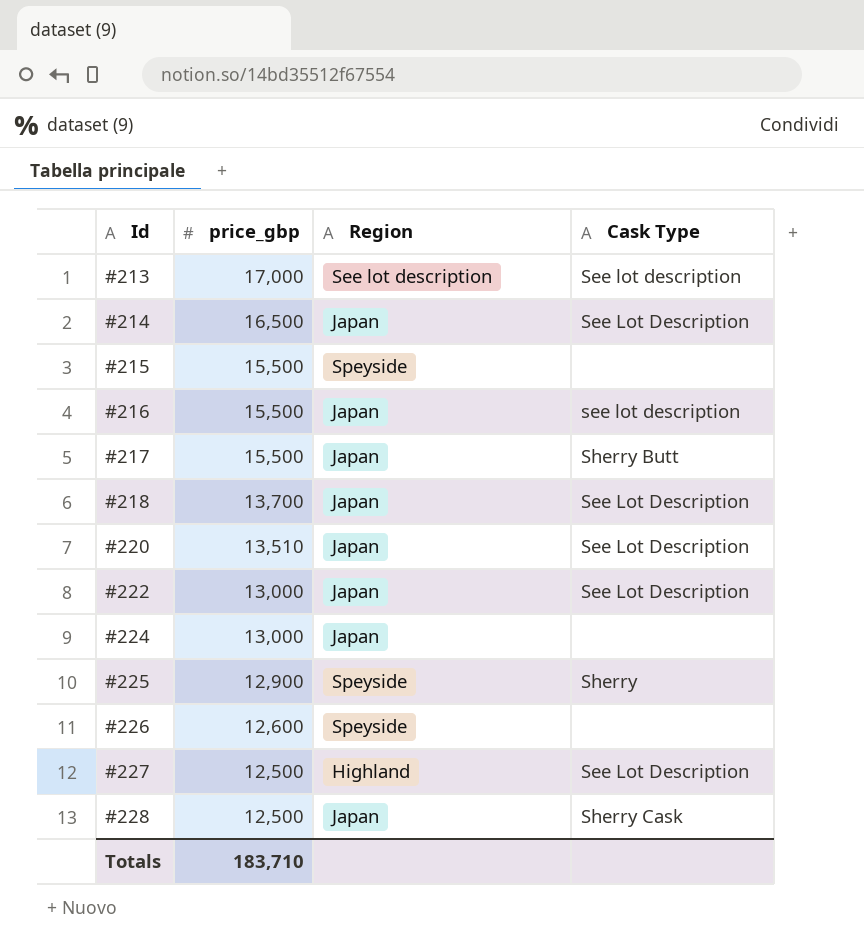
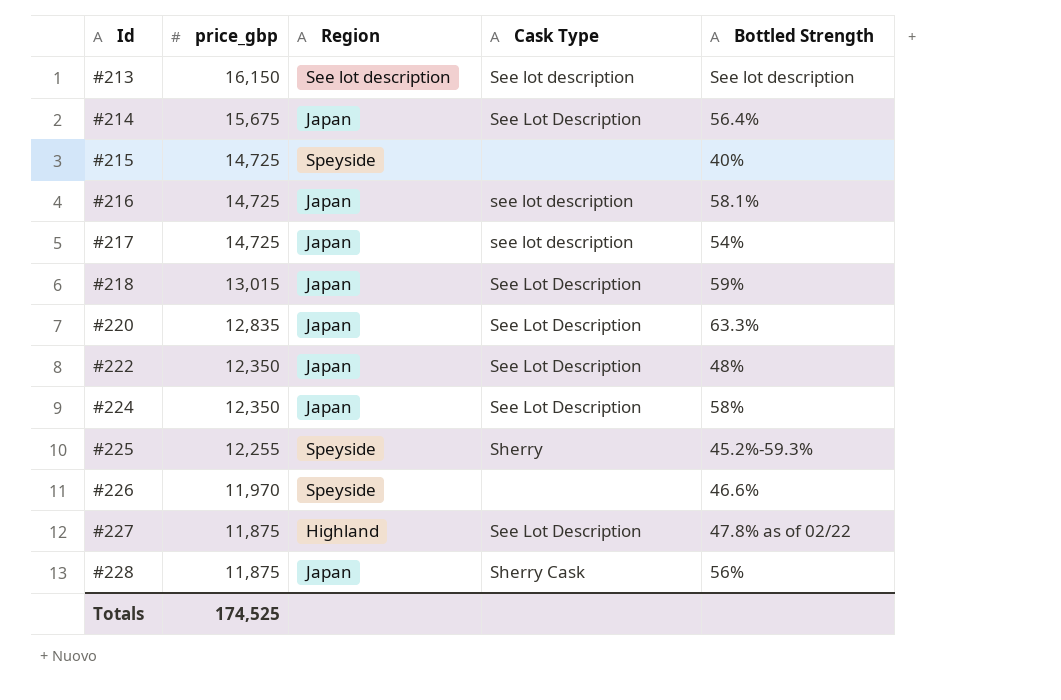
column Bottled Strength | position: none -> 5
#213 | price_gbp: 17,000 -> 16,150
#214 | price_gbp: 16,500 -> 15,675
#215 | price_gbp: 15,500 -> 14,725
#216 | price_gbp: 15,500 -> 14,725
#217 | price_gbp: 15,500 -> 14,725
#217 | Cask Type: Sherry Butt -> see lot description
#218 | price_gbp: 13,700 -> 13,015
#220 | price_gbp: 13,510 -> 12,835
#222 | price_gbp: 13,000 -> 12,350
#224 | price_gbp: 13,000 -> 12,350
#224 | Cask Type: none -> See Lot Description
#225 | price_gbp: 12,900 -> 12,255
#226 | price_gbp: 12,600 -> 11,970
#227 | price_gbp: 12,500 -> 11,875
#228 | price_gbp: 12,500 -> 11,875
Totals | price_gbp: 183,710 -> 174,525

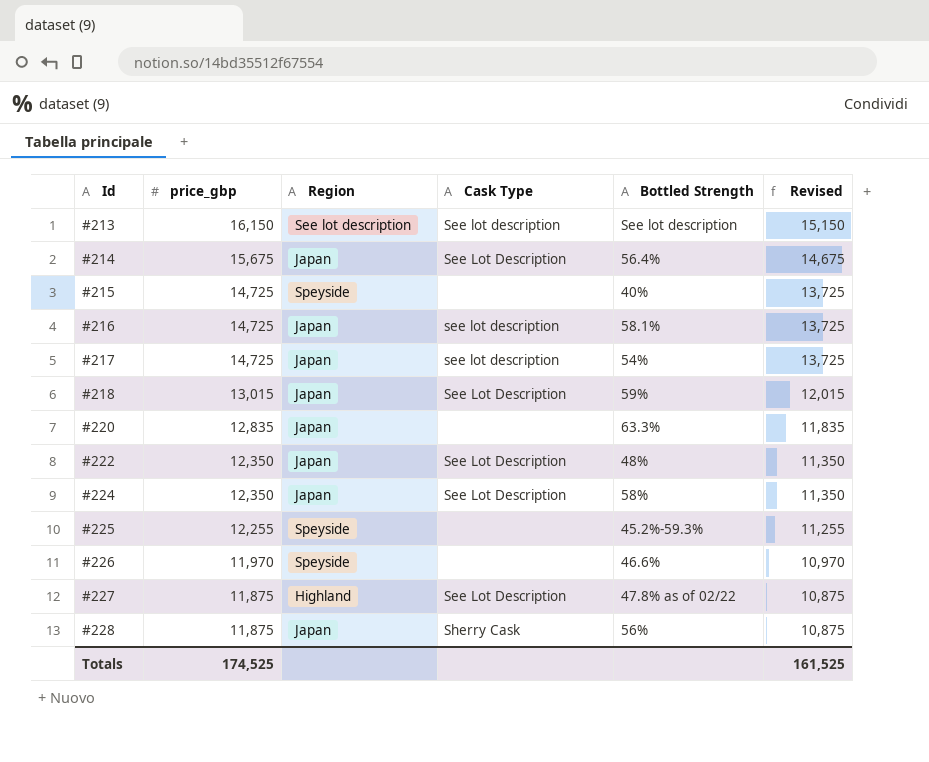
column Revised | formula: none -> [price_gbp] - 1000
#220 | Cask Type: See Lot Description -> none
#225 | Cask Type: Sherry -> none

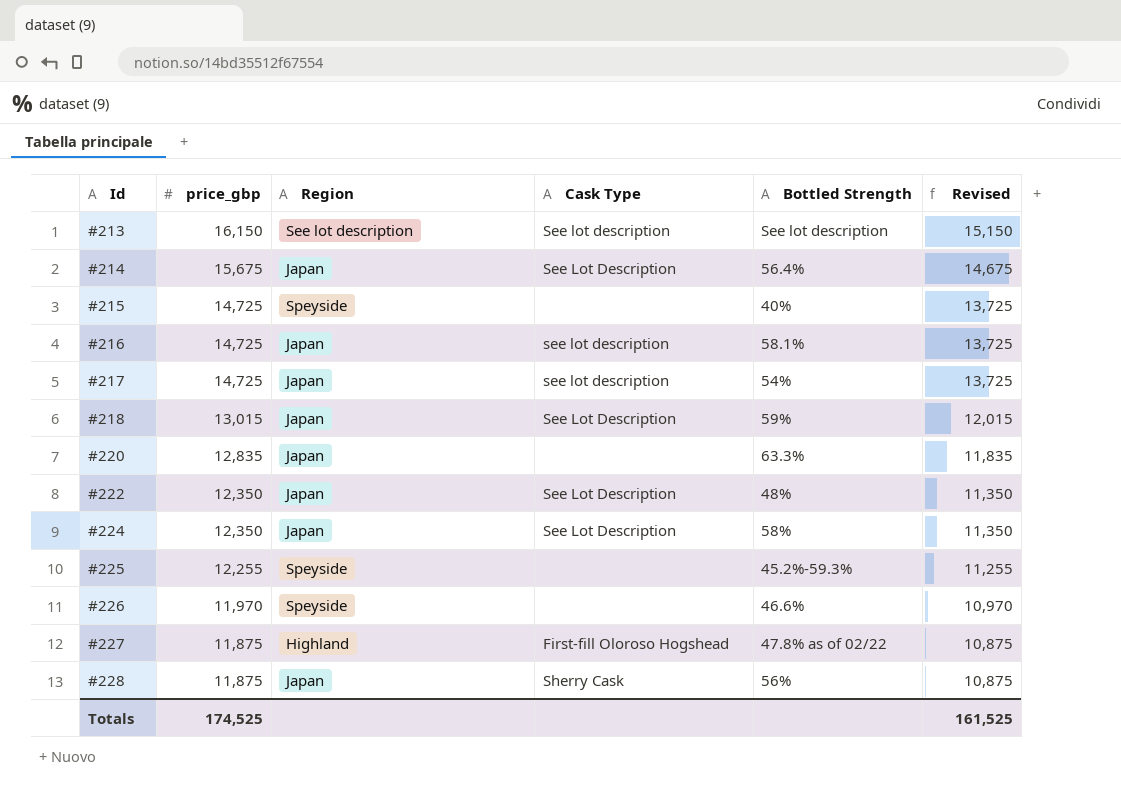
#227 | Cask Type: See Lot Description -> First-fill Oloroso Hogshead

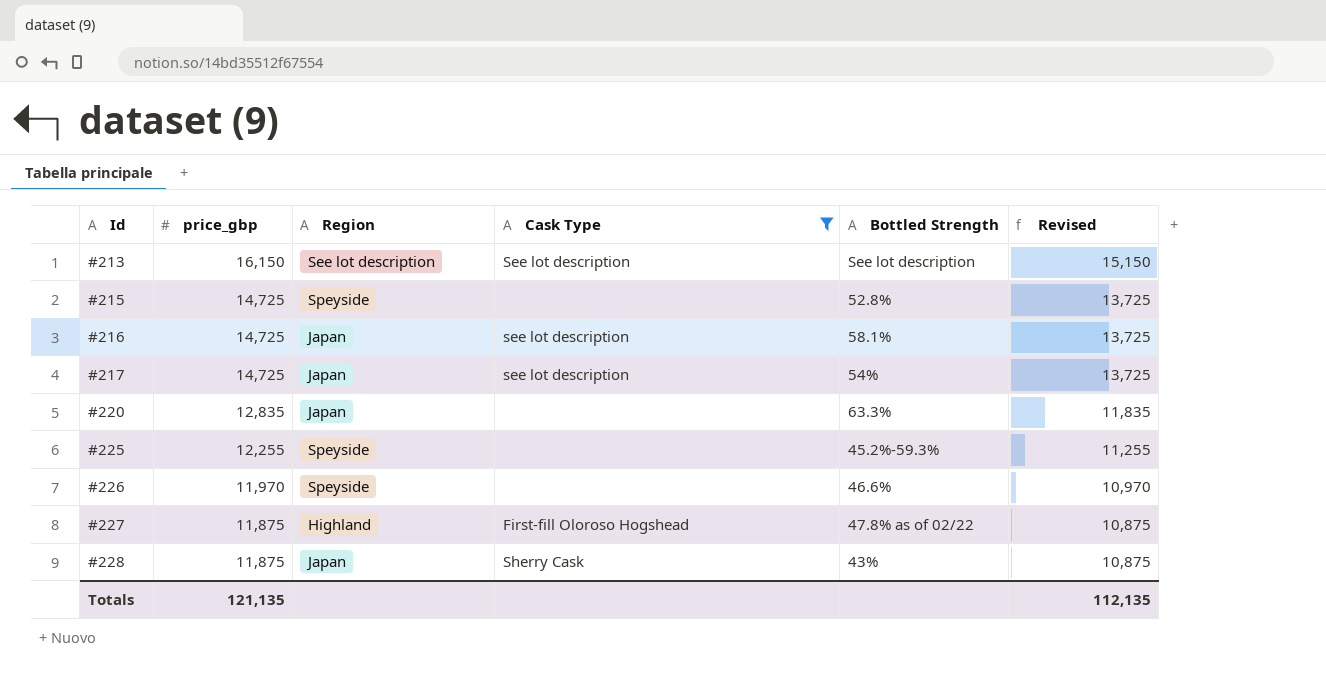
filter: none -> Cask Type != See Lot Description
#215 | Bottled Strength: 40% -> 52.8%
#228 | Bottled Strength: 56% -> 43%
Totals | price_gbp: 174,525 -> 121,135
Totals | Revised: 161,525 -> 112,135

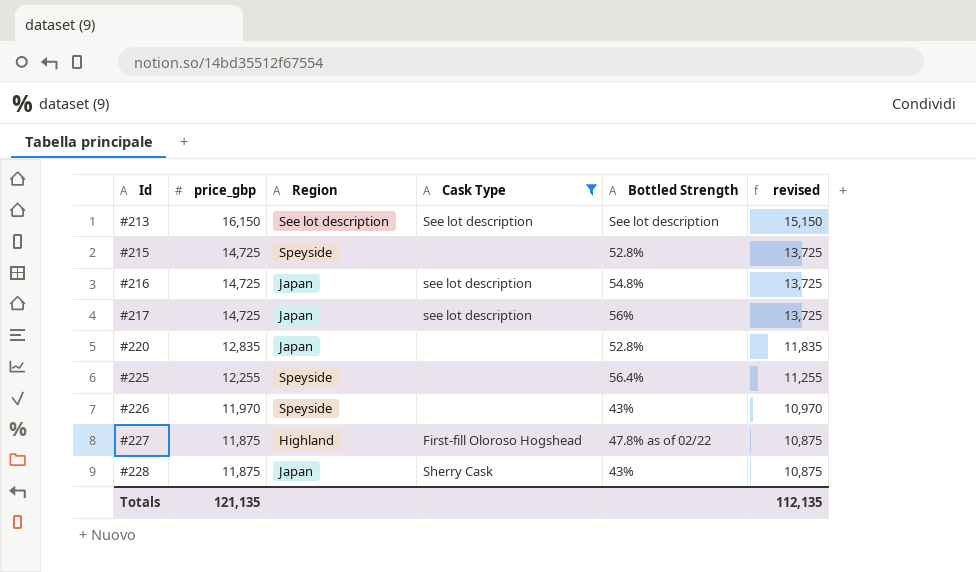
column name: Revised -> revised
#216 | Bottled Strength: 58.1% -> 54.8%
#217 | Bottled Strength: 54% -> 56%
#220 | Bottled Strength: 63.3% -> 52.8%
#225 | Bottled Strength: 45.2%-59.3% -> 56.4%
#226 | Bottled Strength: 46.6% -> 43%

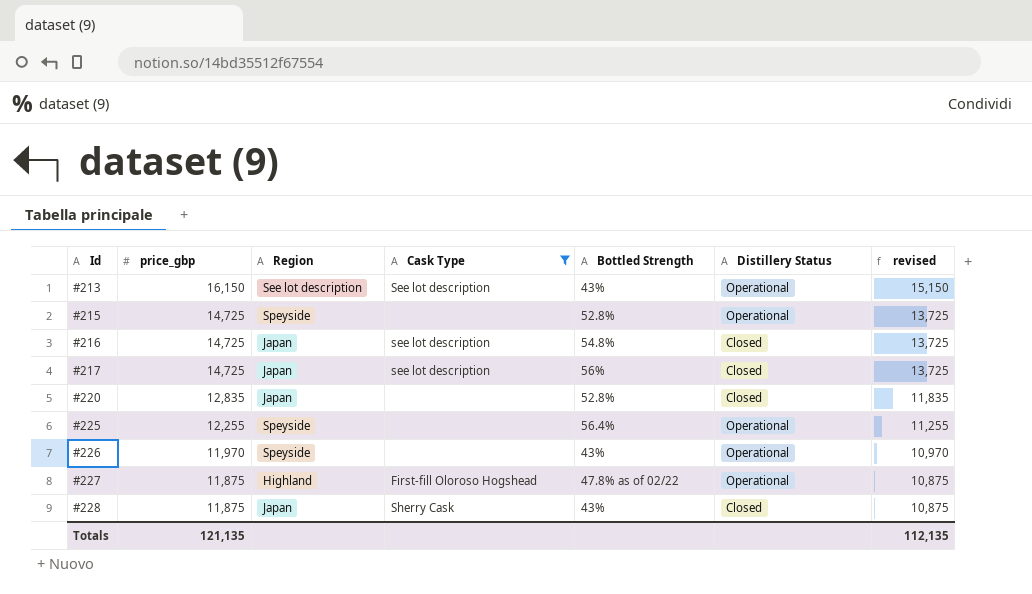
column Distillery Status | position: none -> 6
#213 | Bottled Strength: See lot description -> 43%

